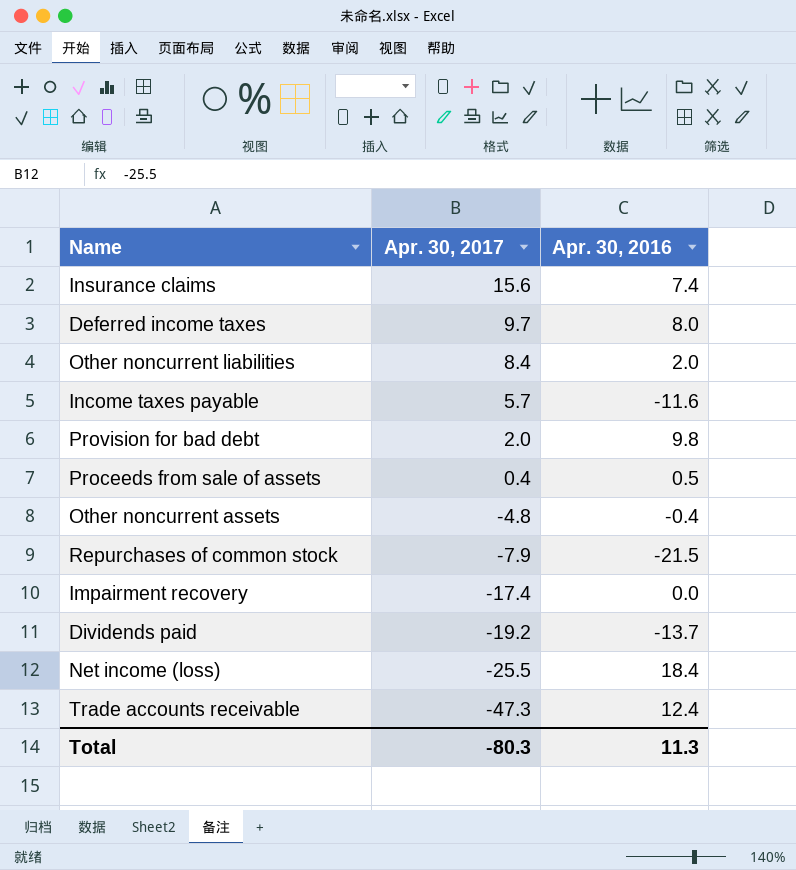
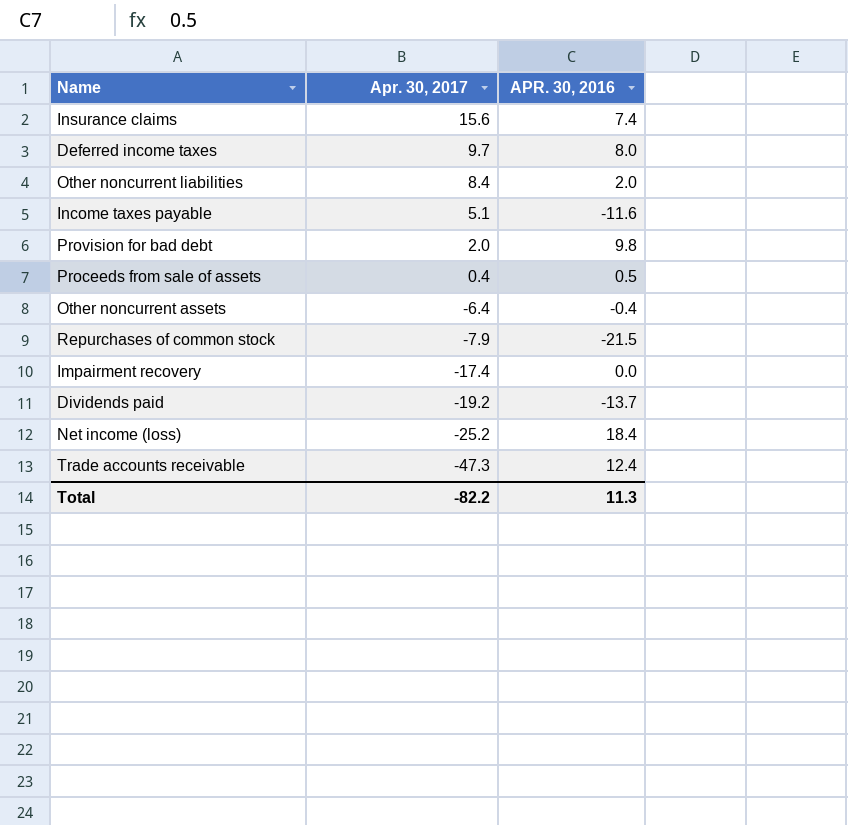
column name: Apr. 30, 2016 -> APR. 30, 2016
Income taxes payable | Apr. 30, 2017: 5.7 -> 5.1
Other noncurrent assets | Apr. 30, 2017: -4.8 -> -6.4
Net income (loss) | Apr. 30, 2017: -25.5 -> -25.2
Total | Apr. 30, 2017: -80.3 -> -82.2

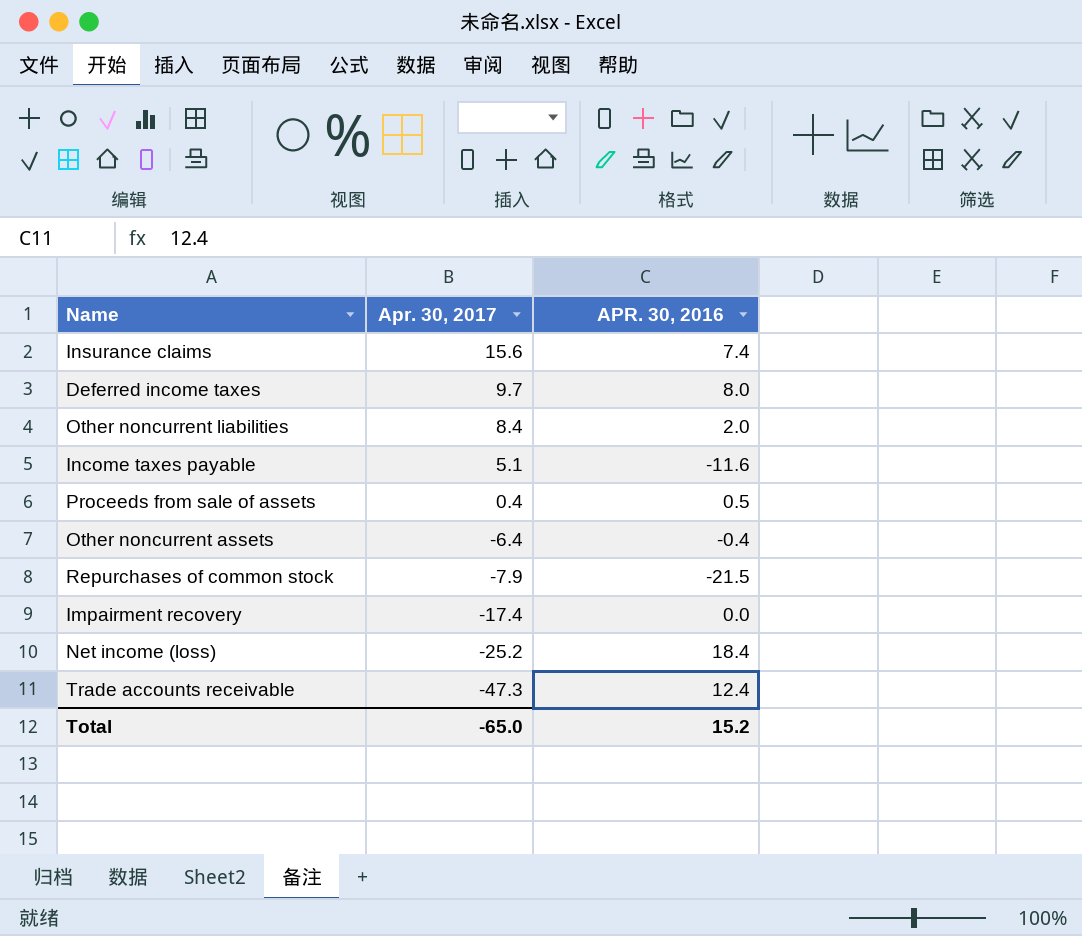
row Provision for bad debt: 2.0 | 9.8 -> none
row Dividends paid: -19.2 | -13.7 -> none
Total | Apr. 30, 2017: -82.2 -> -65.0
Total | APR. 30, 2016: 11.3 -> 15.2

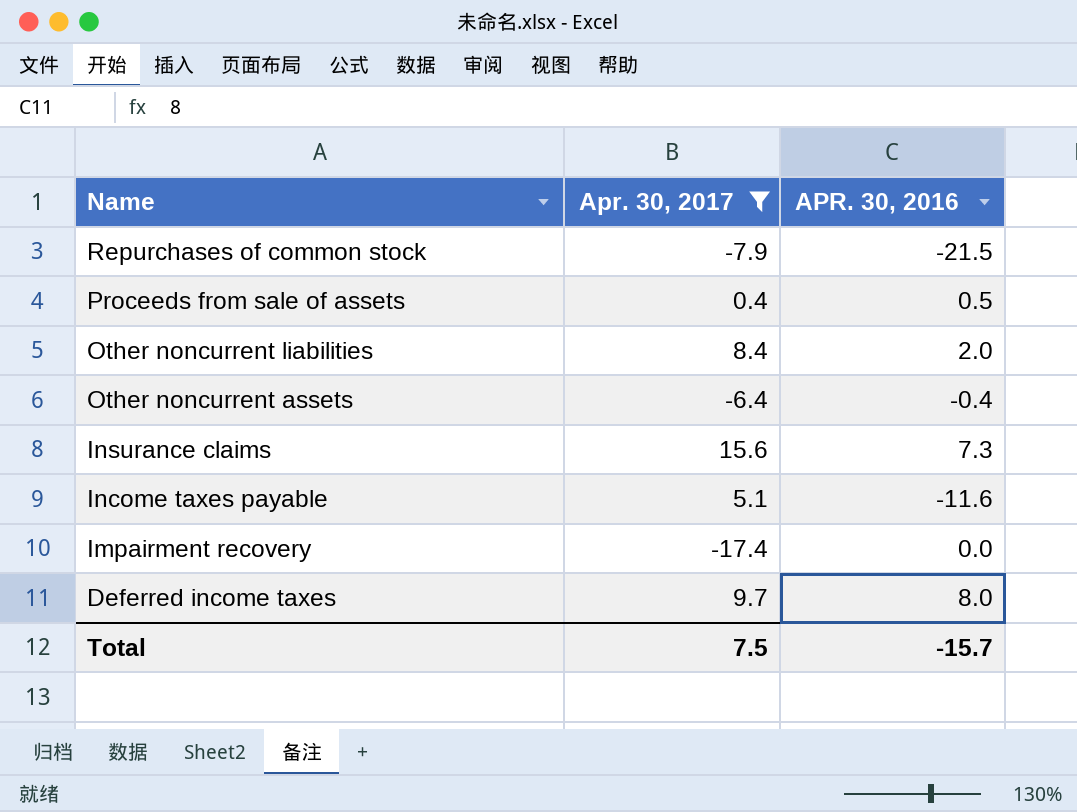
filter: none -> Apr. 30, 2017 >= -17.4
row order: Apr. 30, 2017 descending -> Name descending
Insurance claims | APR. 30, 2016: 7.4 -> 7.3
Total | Apr. 30, 2017: -65.0 -> 7.5
Total | APR. 30, 2016: 15.2 -> -15.7

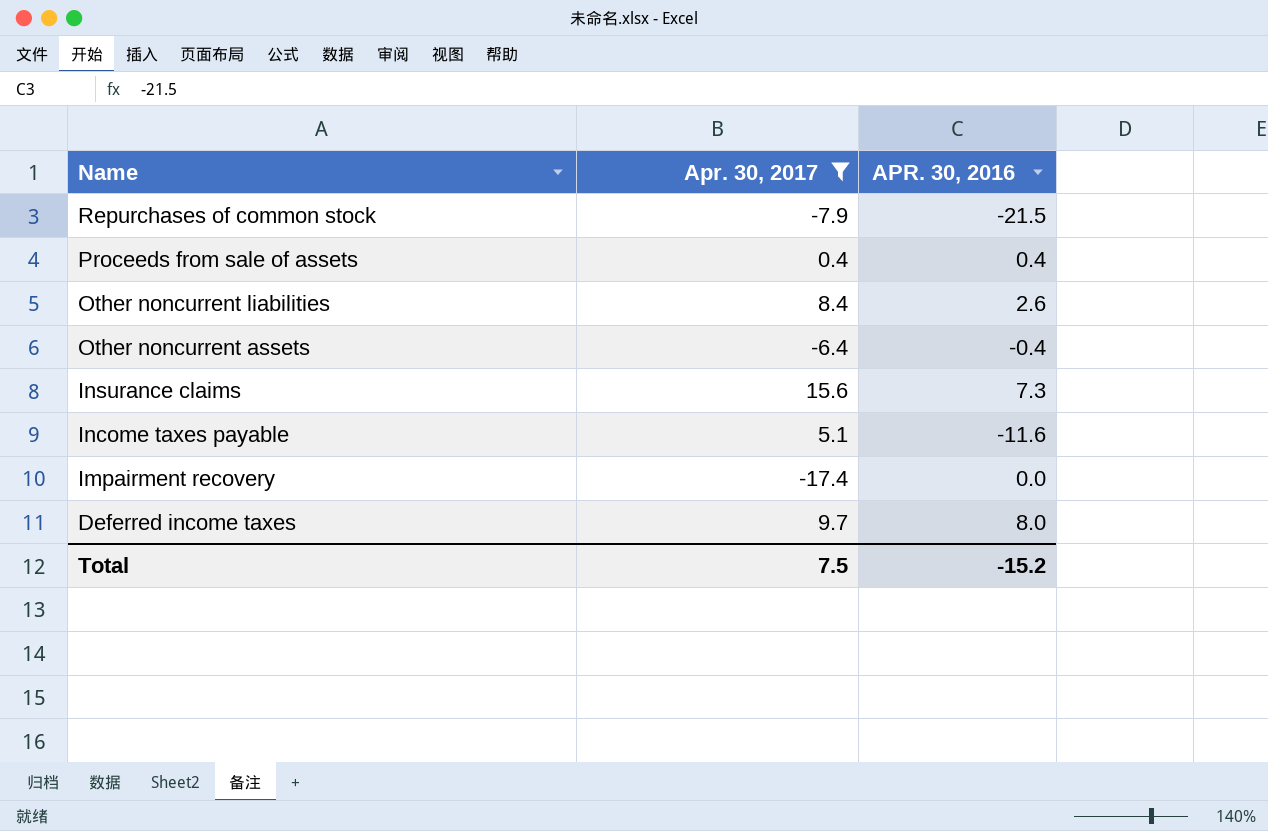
Proceeds from sale of assets | APR. 30, 2016: 0.5 -> 0.4
Other noncurrent liabilities | APR. 30, 2016: 2.0 -> 2.6
Total | APR. 30, 2016: -15.7 -> -15.2

